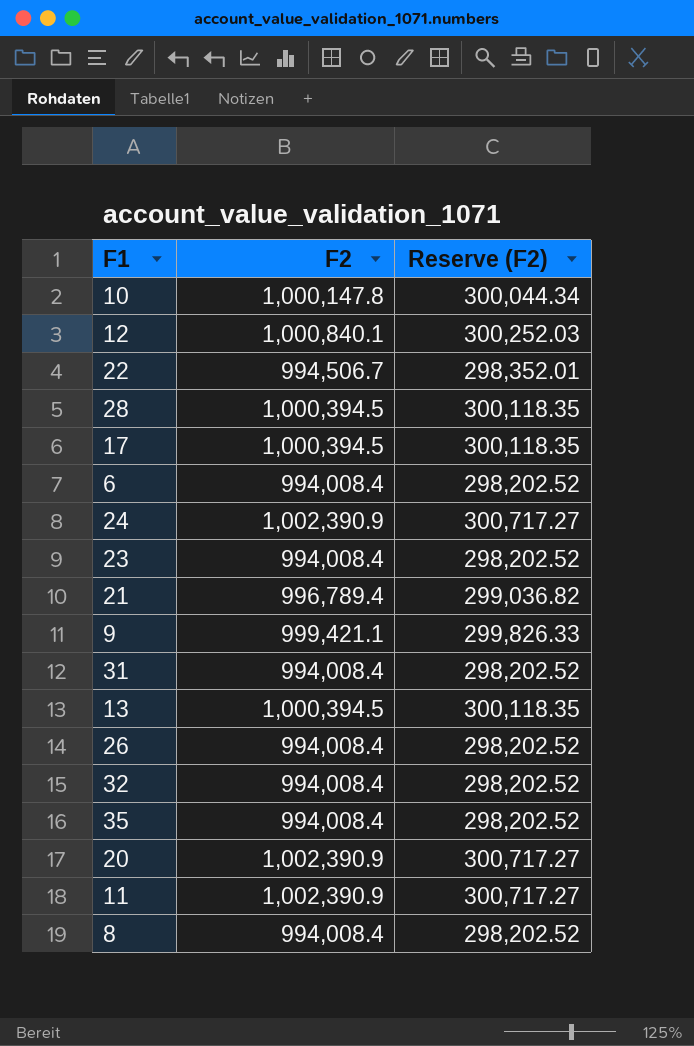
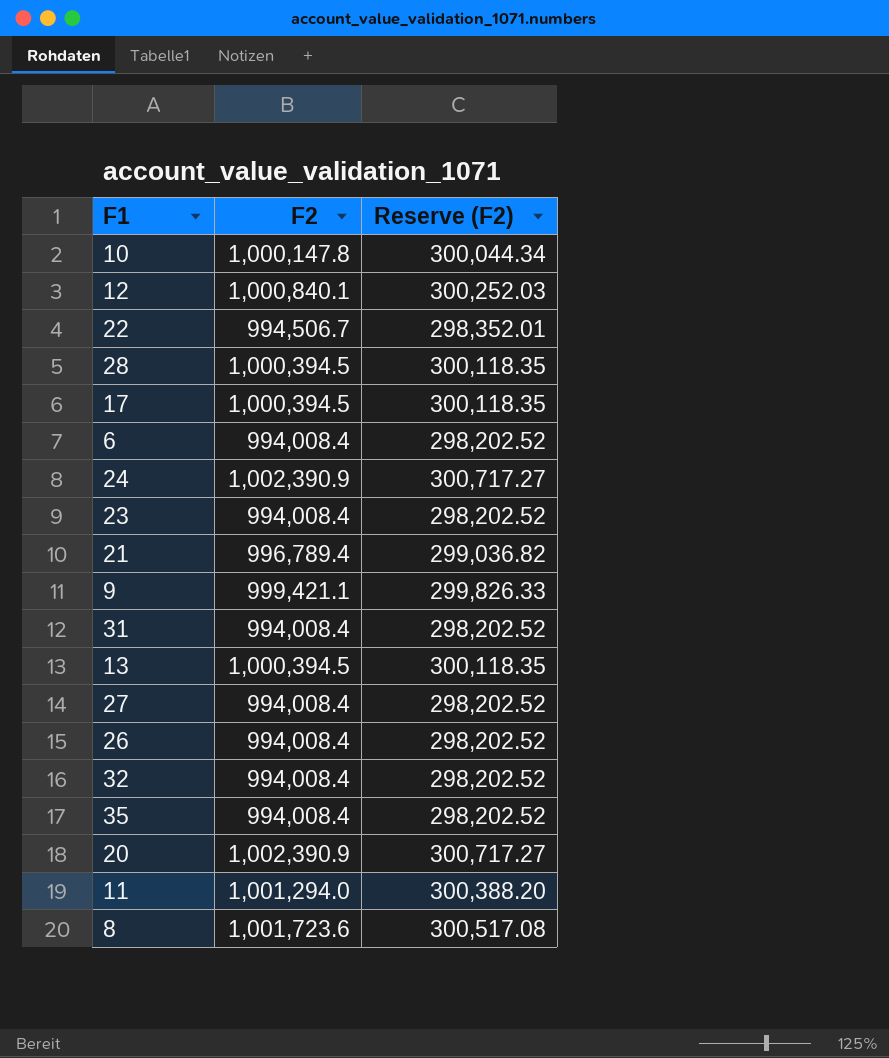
row 27: none -> 994,008.4 | 298,202.52
11 | F2: 1,002,390.9 -> 1,001,294.0
11 | Reserve (F2): 300,717.27 -> 300,388.20
8 | F2: 994,008.4 -> 1,001,723.6
8 | Reserve (F2): 298,202.52 -> 300,517.08

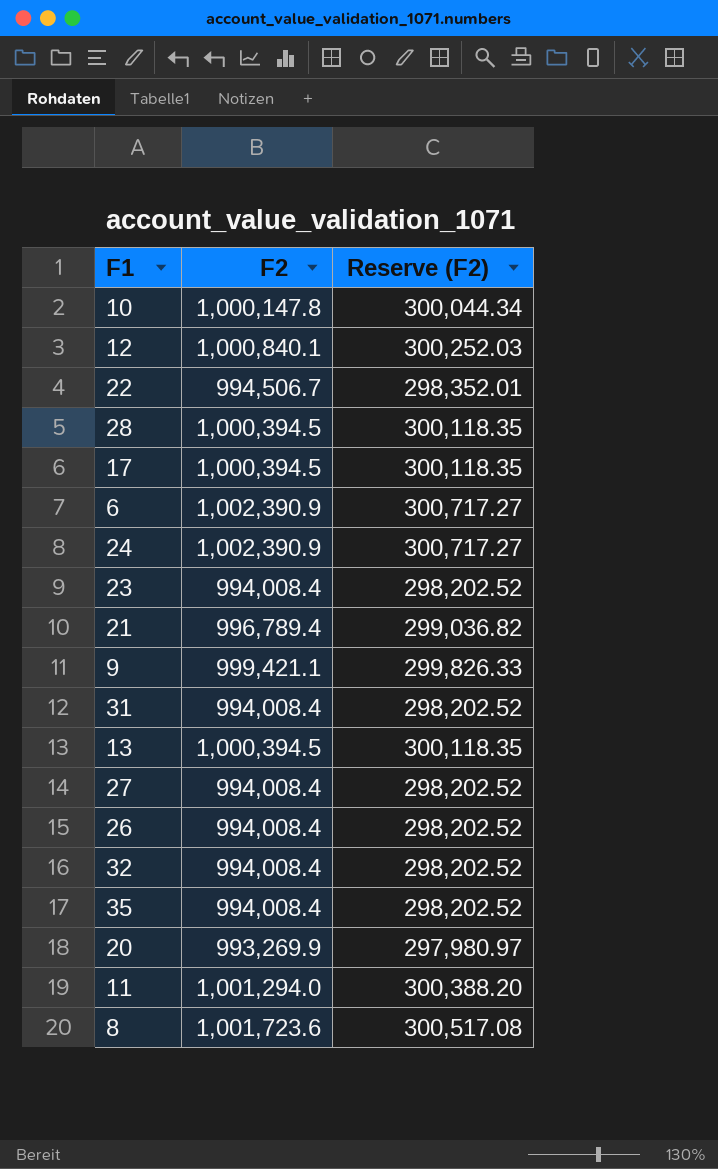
6 | F2: 994,008.4 -> 1,002,390.9
6 | Reserve (F2): 298,202.52 -> 300,717.27
20 | F2: 1,002,390.9 -> 993,269.9
20 | Reserve (F2): 300,717.27 -> 297,980.97

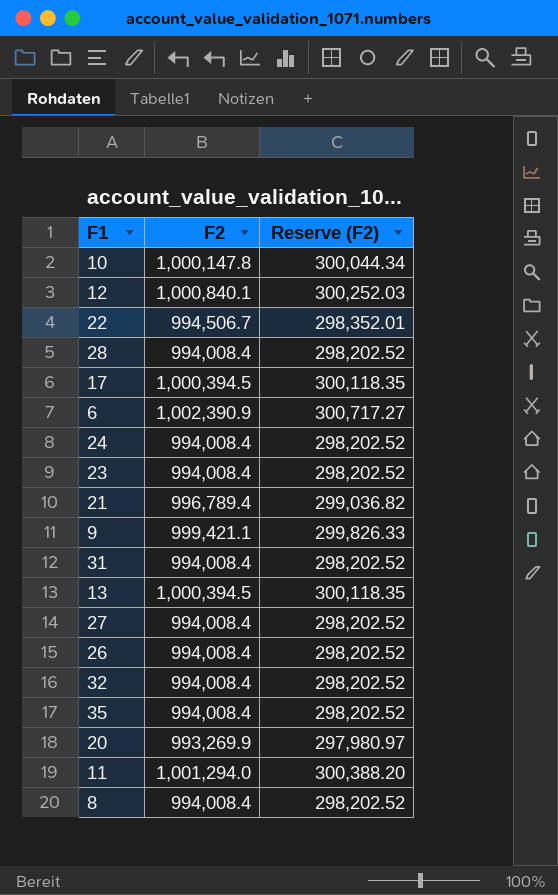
28 | F2: 1,000,394.5 -> 994,008.4
28 | Reserve (F2): 300,118.35 -> 298,202.52
24 | F2: 1,002,390.9 -> 994,008.4
24 | Reserve (F2): 300,717.27 -> 298,202.52
8 | F2: 1,001,723.6 -> 994,008.4
8 | Reserve (F2): 300,517.08 -> 298,202.52

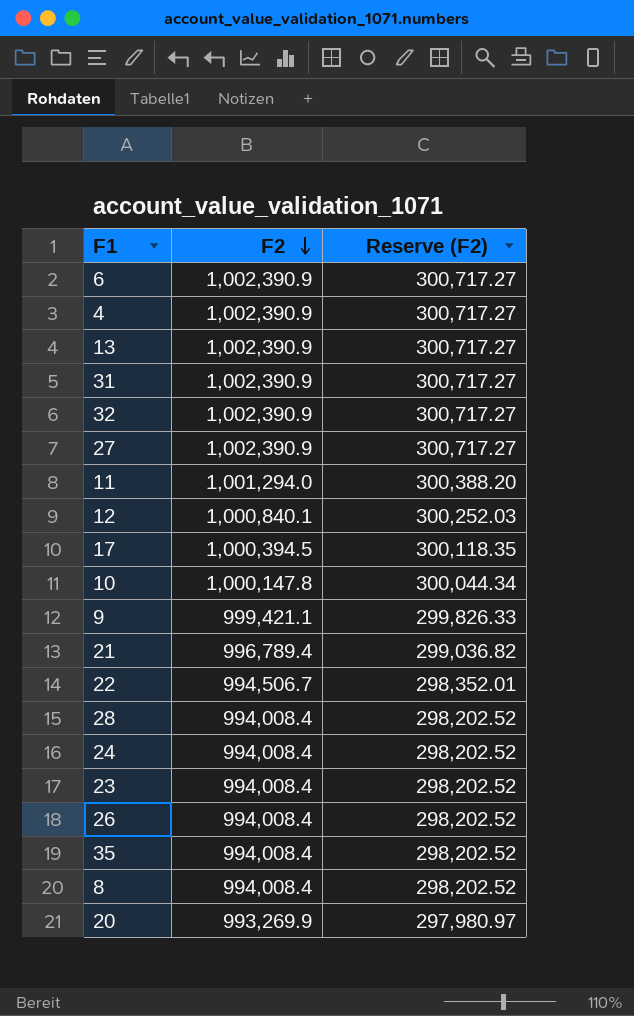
row order: none -> F2 descending
row 4: none -> 1,002,390.9 | 300,717.27
13 | F2: 1,000,394.5 -> 1,002,390.9
13 | Reserve (F2): 300,118.35 -> 300,717.27
31 | F2: 994,008.4 -> 1,002,390.9
31 | Reserve (F2): 298,202.52 -> 300,717.27
32 | F2: 994,008.4 -> 1,002,390.9
32 | Reserve (F2): 298,202.52 -> 300,717.27
27 | F2: 994,008.4 -> 1,002,390.9
27 | Reserve (F2): 298,202.52 -> 300,717.27

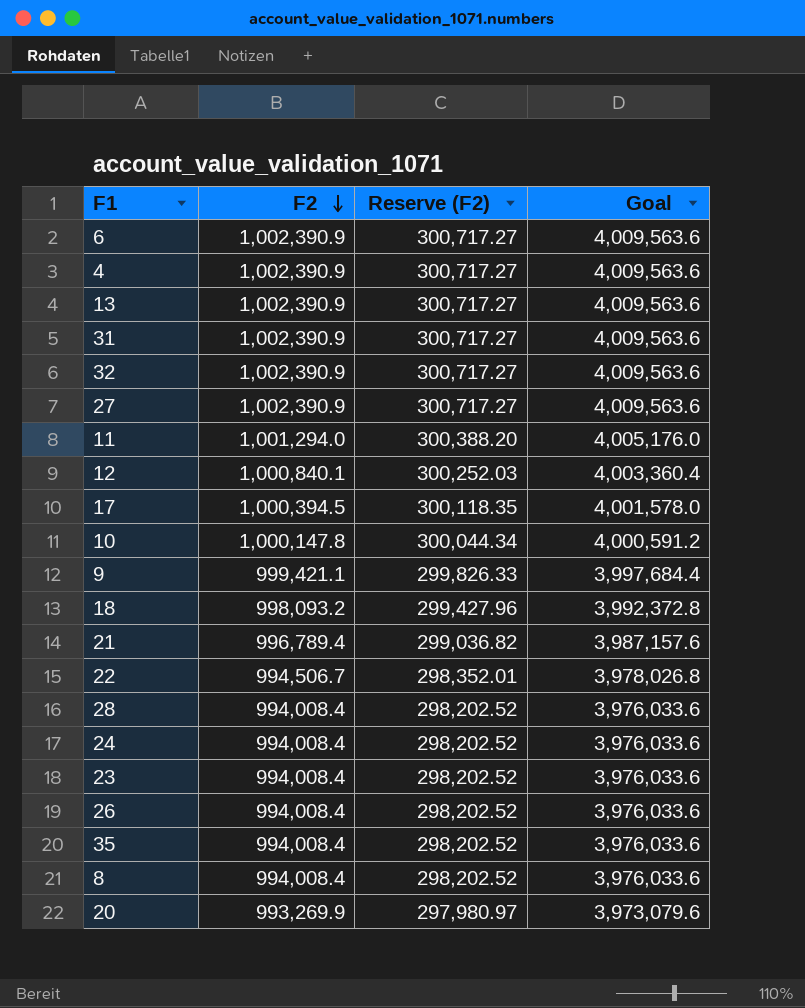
column Goal | formula: none -> [F2] * 4
row 18: none -> 998,093.2 | 299,427.96 | 3,992,372.8

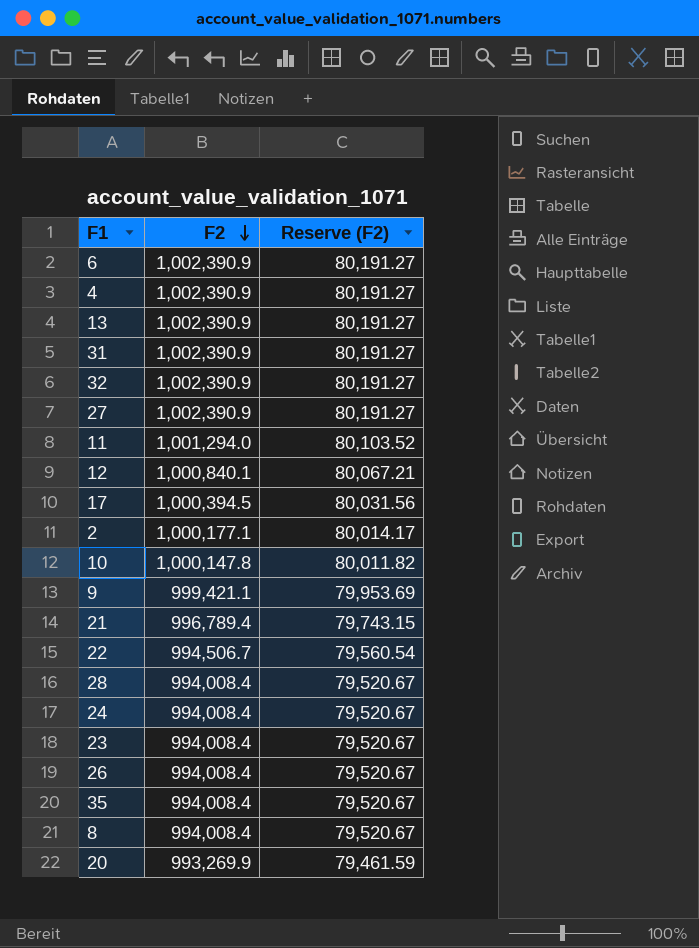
column Goal | formula: [F2] * 4 -> none
column Reserve (F2) | formula: [F2] * 0.3 -> [F2] * 0.08
row 18: 998,093.2 | 299,427.96 | 3,992,372.8 -> none
row 2: none -> 1,000,177.1 | 80,014.17

